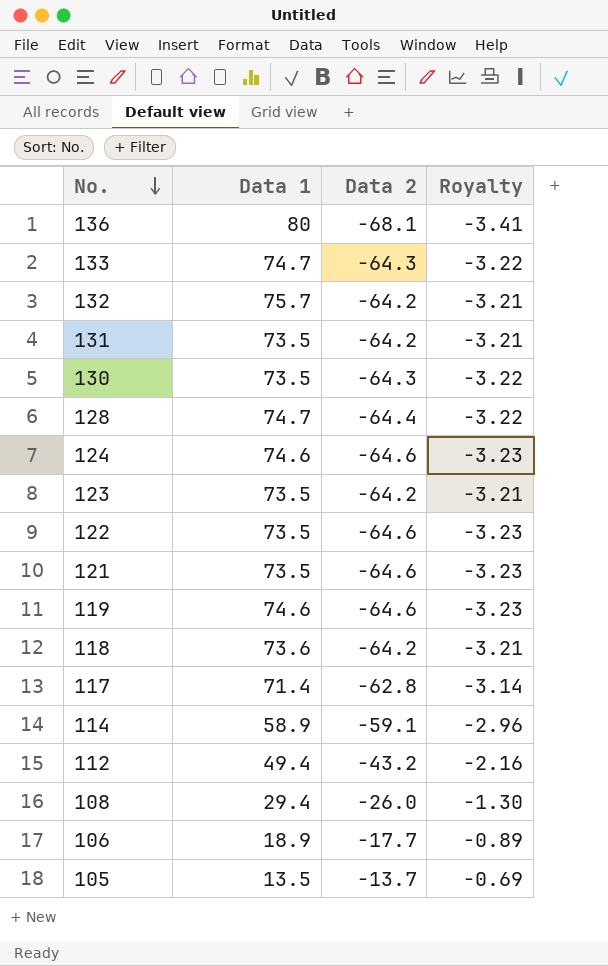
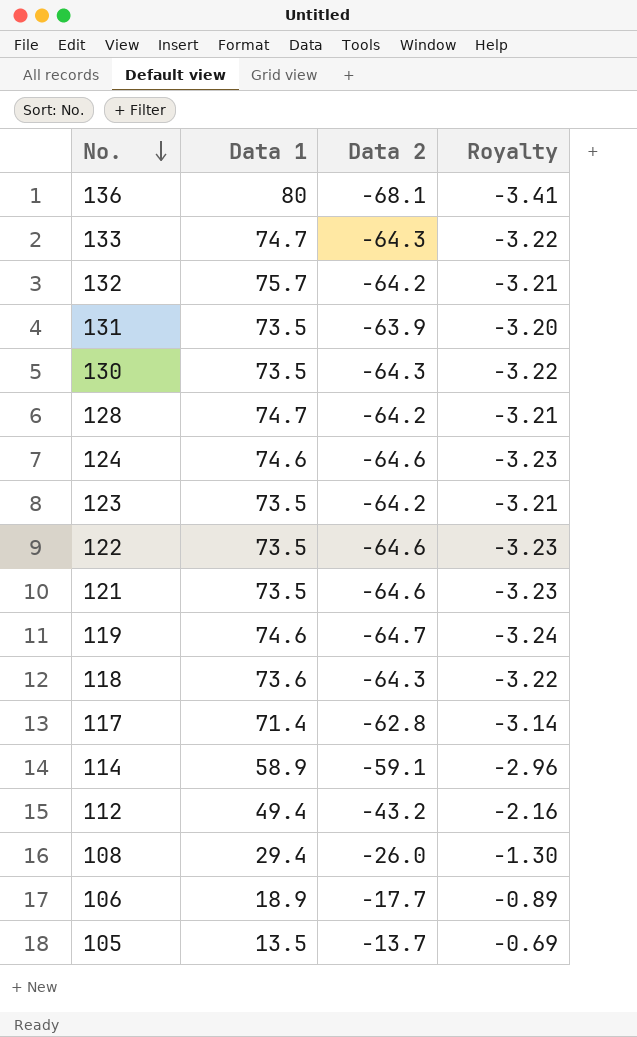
131 | Data 2: -64.2 -> -63.9
131 | Royalty: -3.21 -> -3.20
128 | Data 2: -64.4 -> -64.2
128 | Royalty: -3.22 -> -3.21
119 | Data 2: -64.6 -> -64.7
119 | Royalty: -3.23 -> -3.24
118 | Data 2: -64.2 -> -64.3
118 | Royalty: -3.21 -> -3.22

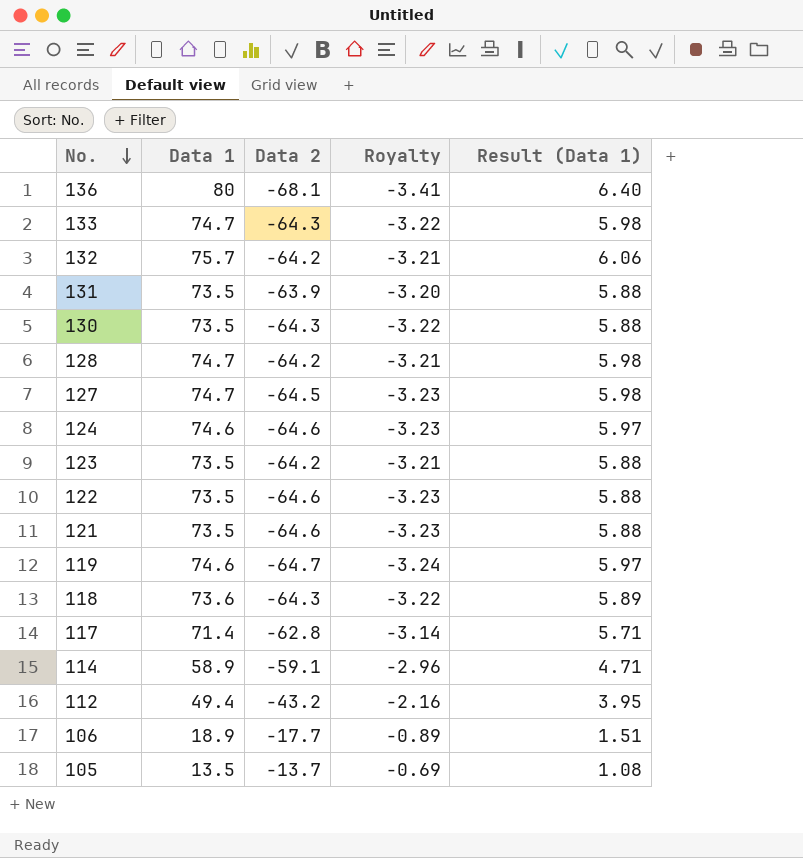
column Result (Data 1) | formula: none -> [Data 1] * 0.08
row 108: 29.4 | -26.0 | -1.30 -> none
row 127: none -> 74.7 | -64.5 | -3.23 | 5.98

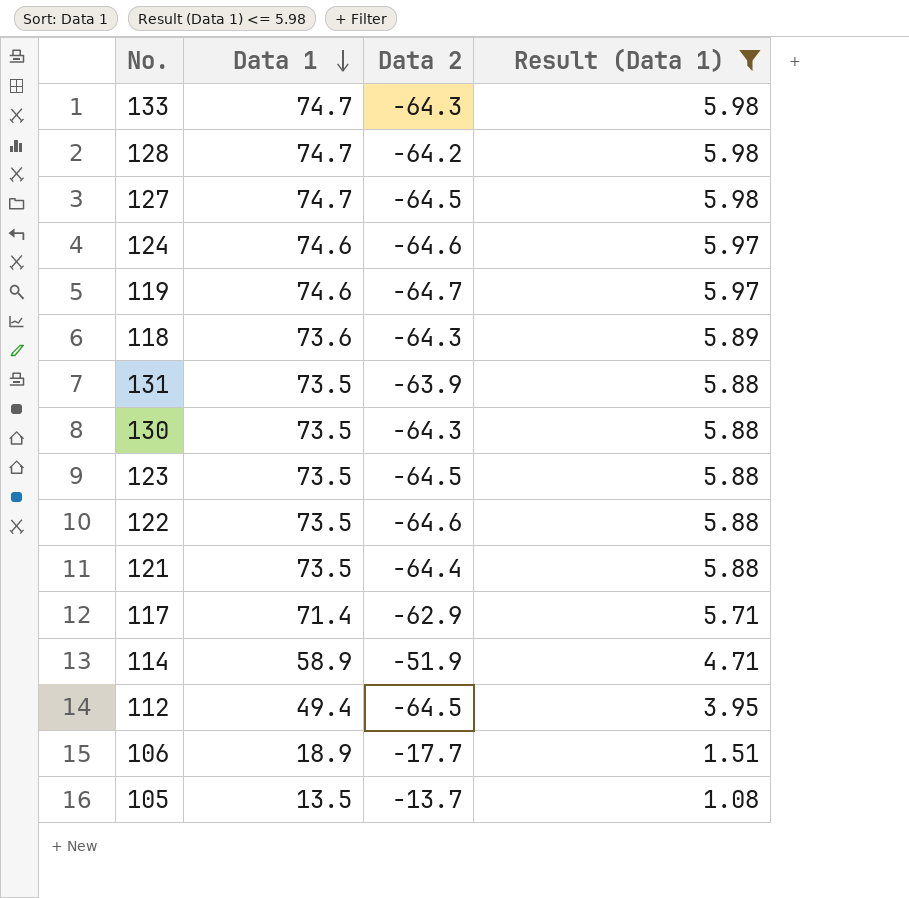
filter: none -> Result (Data 1) <= 5.98
row order: No. descending -> Data 1 descending
column Royalty | formula: [Data 2] * 0.05 -> none
123 | Data 2: -64.2 -> -64.5
121 | Data 2: -64.6 -> -64.4
117 | Data 2: -62.8 -> -62.9
114 | Data 2: -59.1 -> -51.9
112 | Data 2: -43.2 -> -64.5

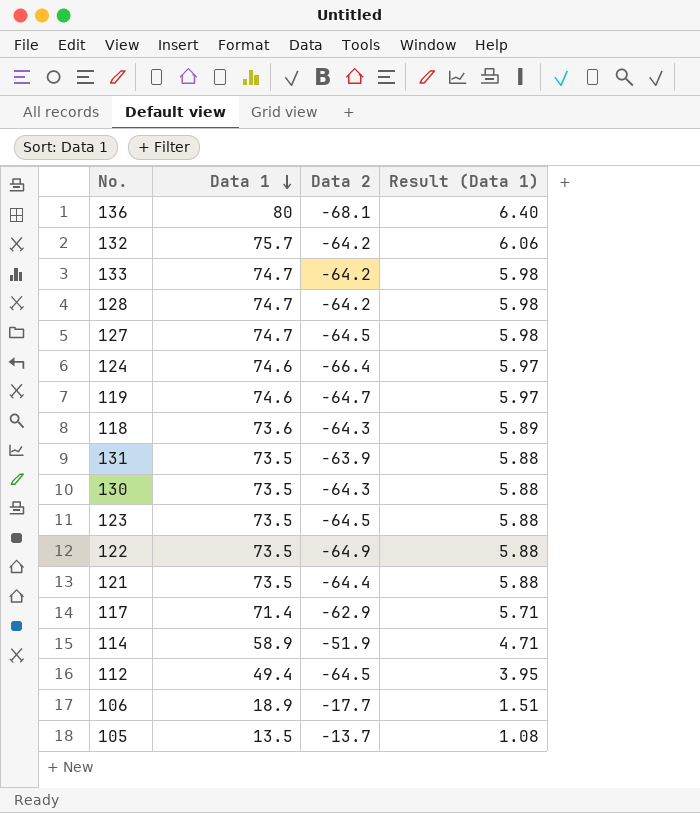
filter: Result (Data 1) <= 5.98 -> none
133 | Data 2: -64.3 -> -64.2
124 | Data 2: -64.6 -> -66.4
122 | Data 2: -64.6 -> -64.9

